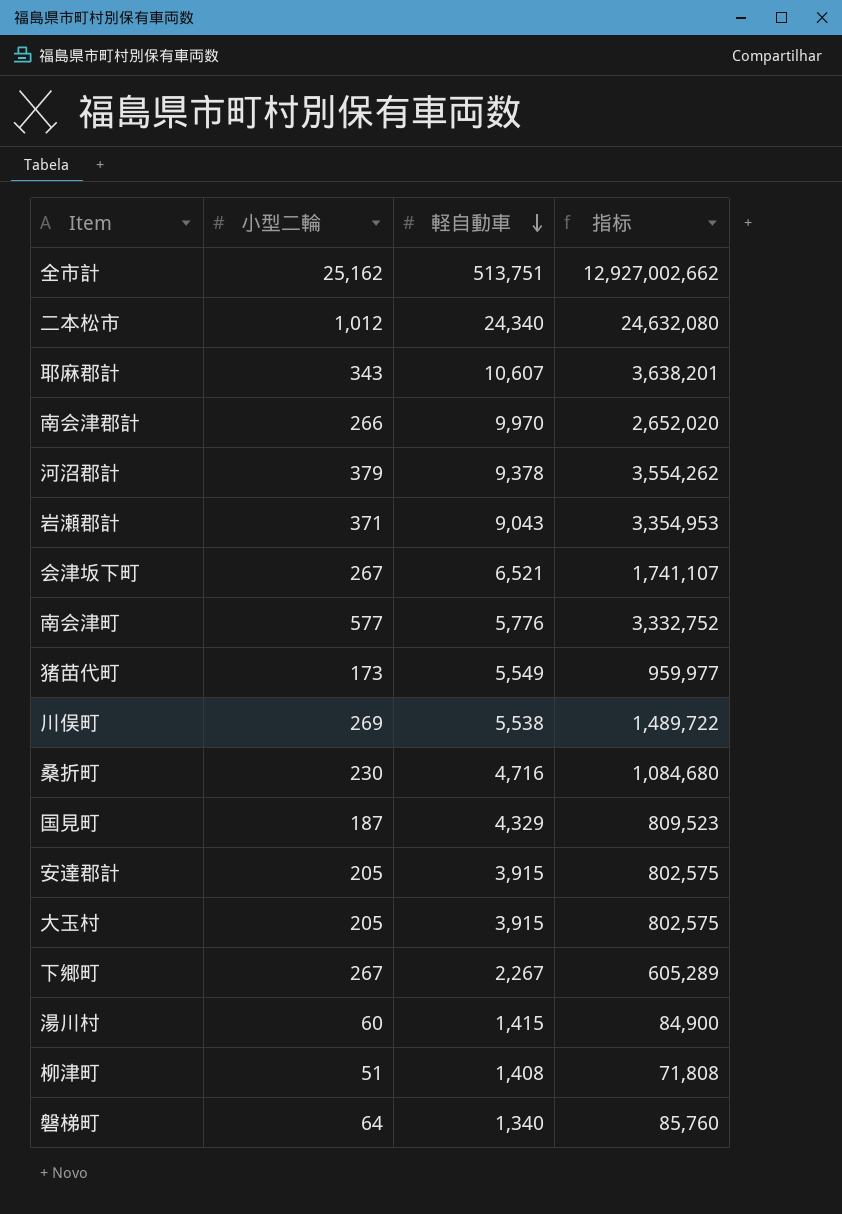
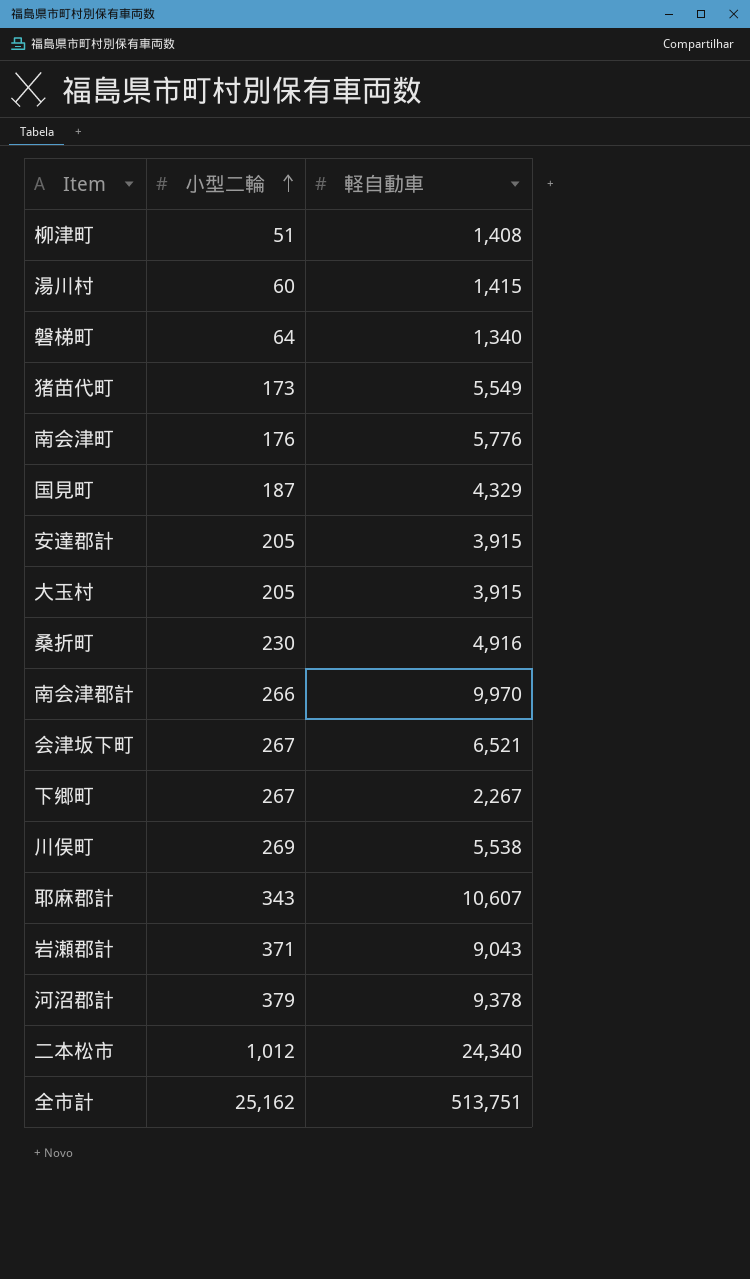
row order: 軽自動車 descending -> 小型二輪 ascending
column 指标 | formula: [小型二輪] * [軽自動車] -> none
南会津町 | 小型二輪: 577 -> 176
桑折町 | 軽自動車: 4,716 -> 4,916

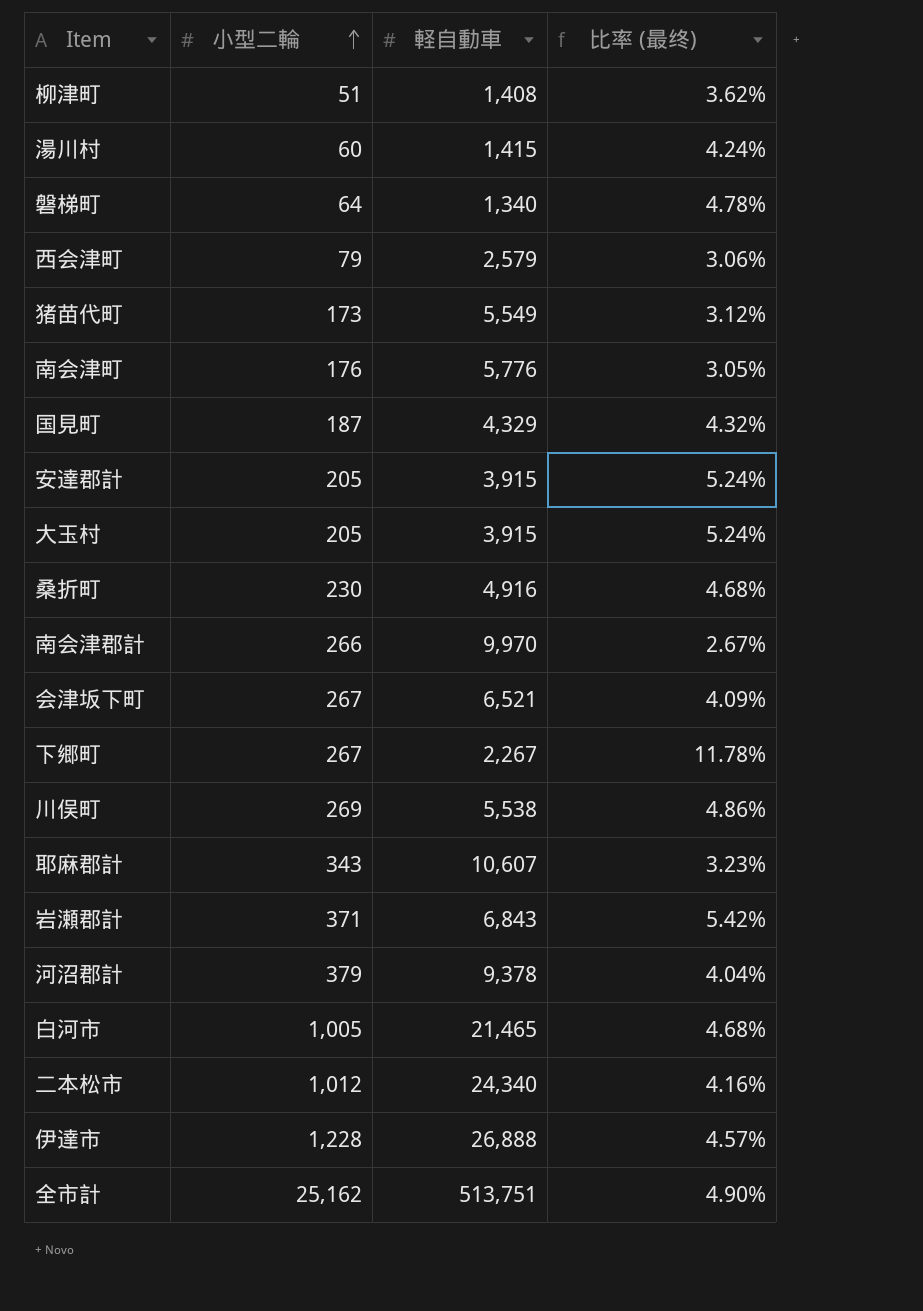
column 比率 (最终) | formula: none -> [小型二輪] / [軽自動車]
row 西会津町: none -> 79 | 2,579 | 3.06%
岩瀬郡計 | 軽自動車: 9,043 -> 6,843
row 白河市: none -> 1,005 | 21,465 | 4.68%
row 伊達市: none -> 1,228 | 26,888 | 4.57%

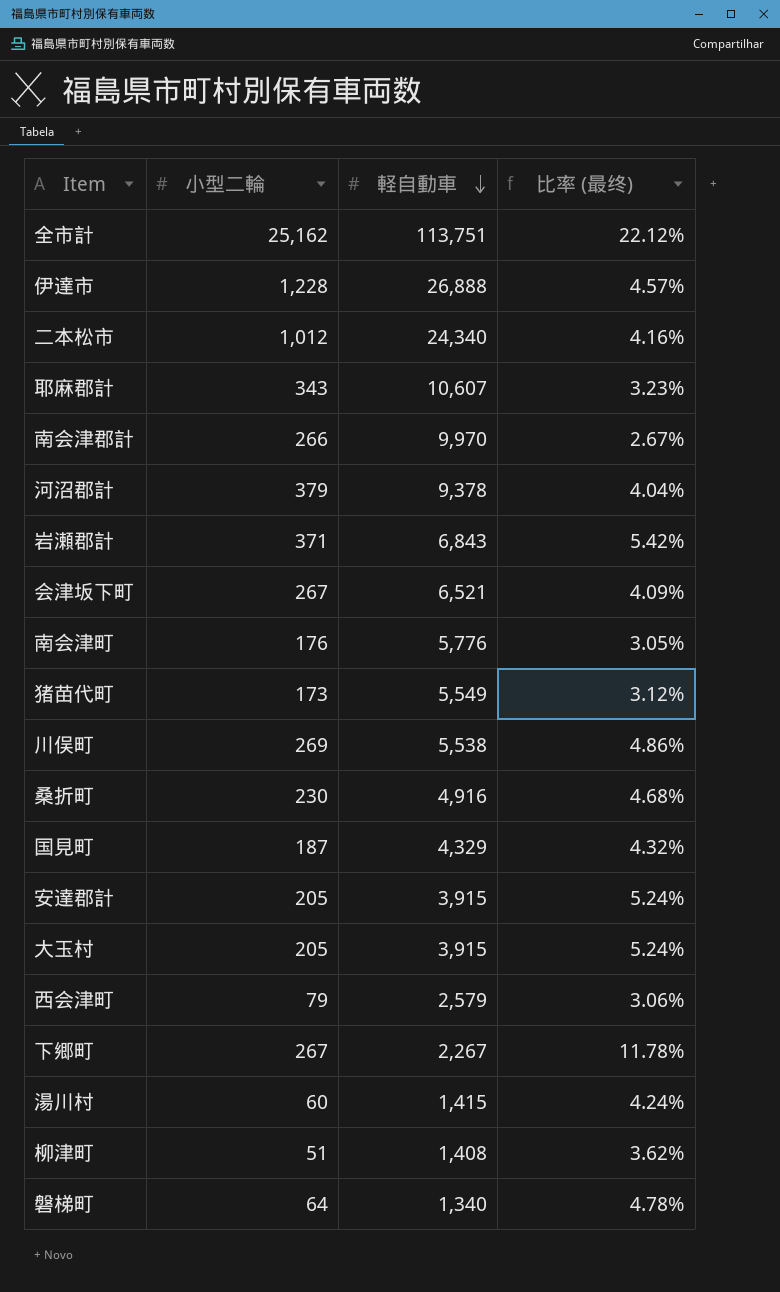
row order: 小型二輪 ascending -> 軽自動車 descending
row 白河市: 1,005 | 21,465 | 4.68% -> none
全市計 | 軽自動車: 513,751 -> 113,751
全市計 | 比率 (最终): 4.90% -> 22.12%

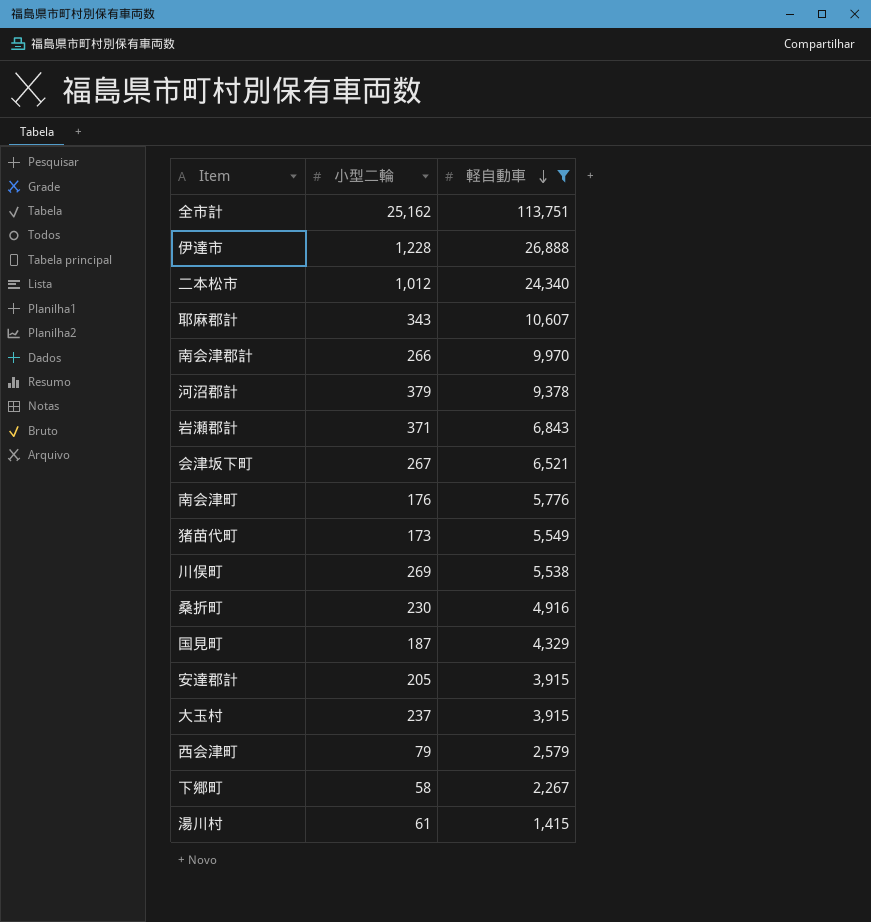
filter: none -> 軽自動車 >= 1,415
column 比率 (最终) | formula: [小型二輪] / [軽自動車] -> none
大玉村 | 小型二輪: 205 -> 237
下郷町 | 小型二輪: 267 -> 58
湯川村 | 小型二輪: 60 -> 61

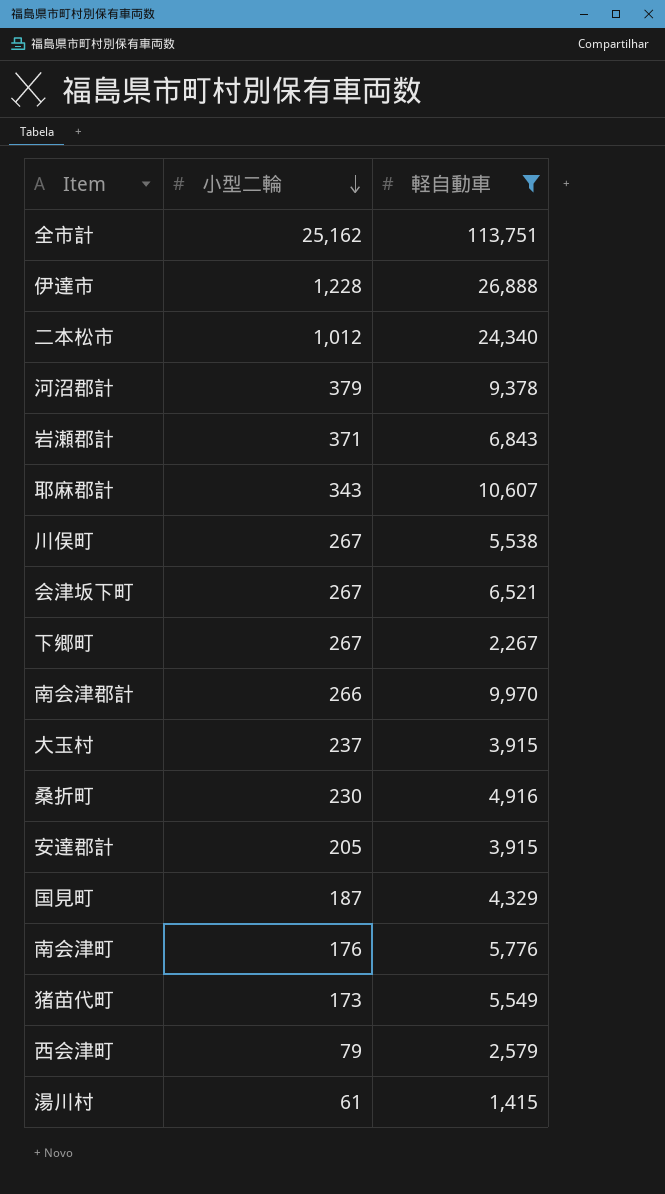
row order: 軽自動車 descending -> 小型二輪 descending
川俣町 | 小型二輪: 269 -> 267
下郷町 | 小型二輪: 58 -> 267

